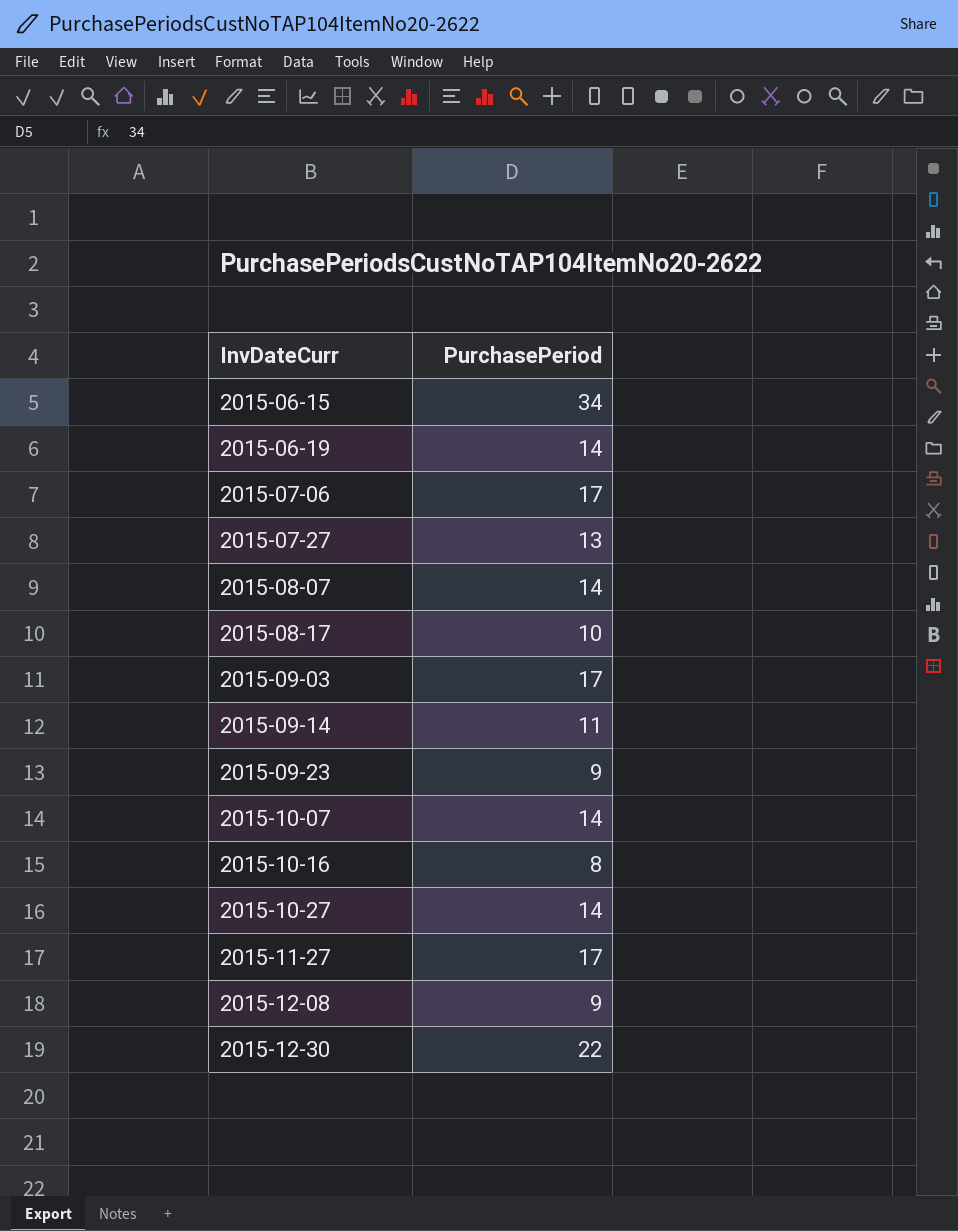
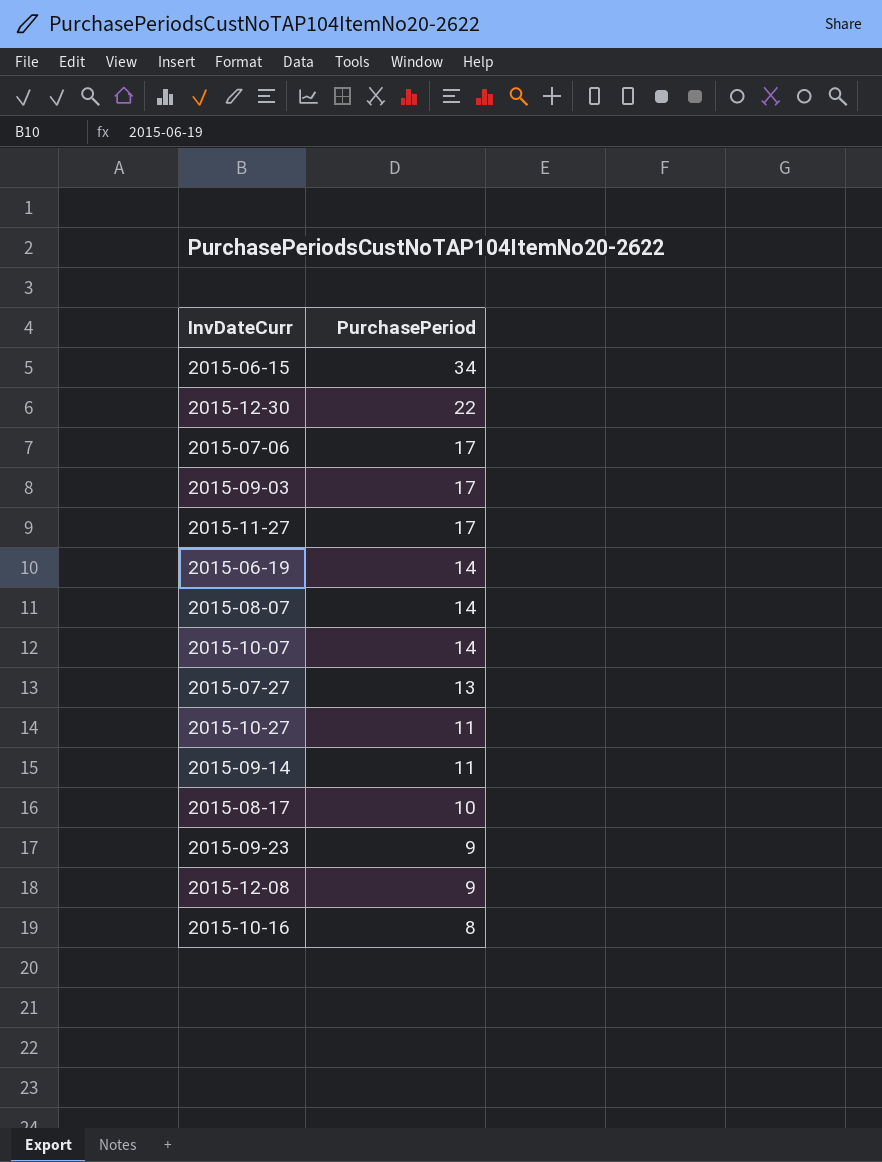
row order: InvDateCurr ascending -> PurchasePeriod descending
2015-10-27 | PurchasePeriod: 14 -> 11

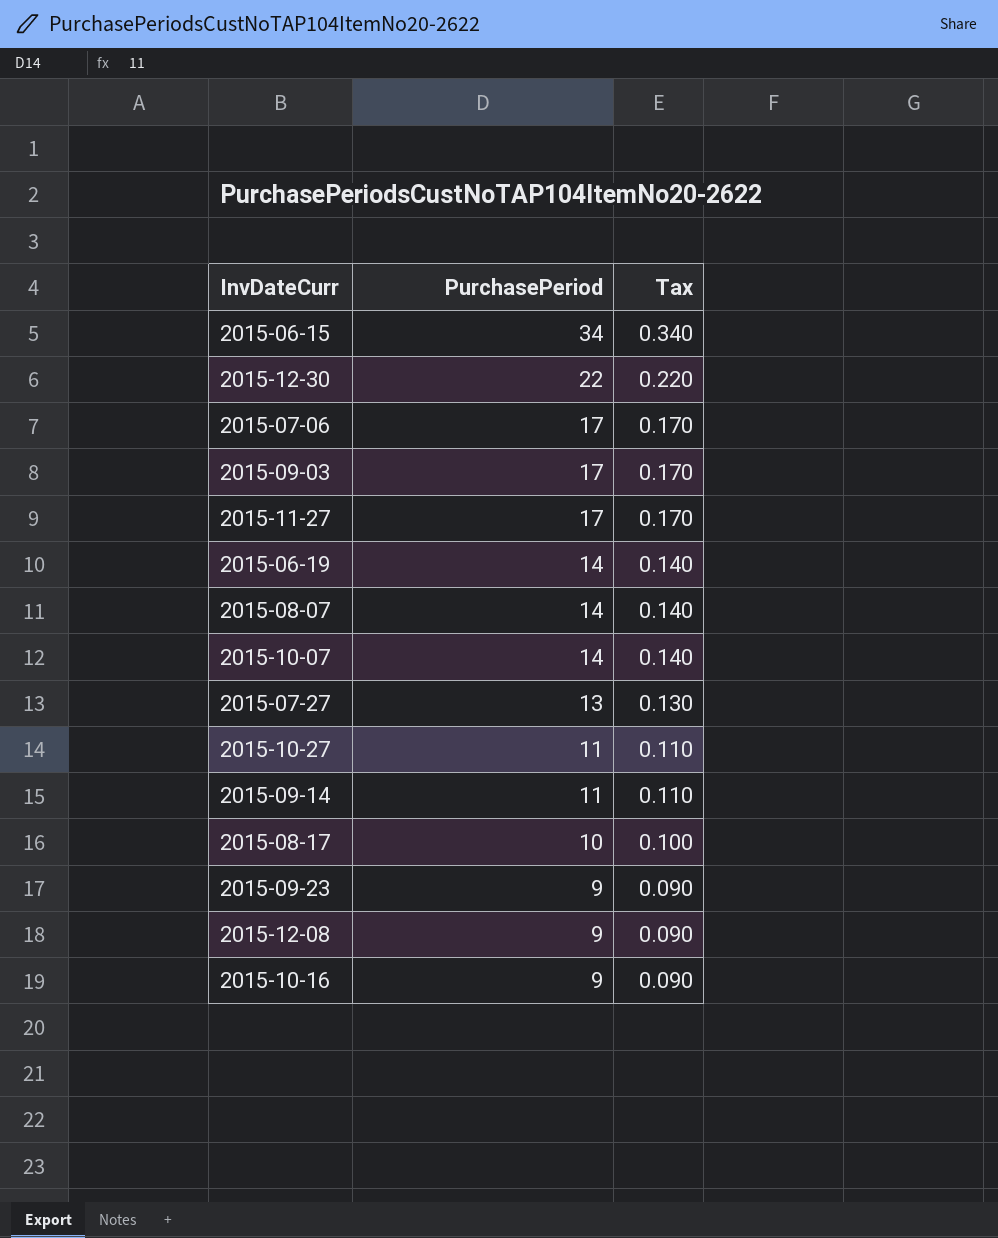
column Tax | formula: none -> [PurchasePeriod] * 0.01
2015-10-16 | PurchasePeriod: 8 -> 9

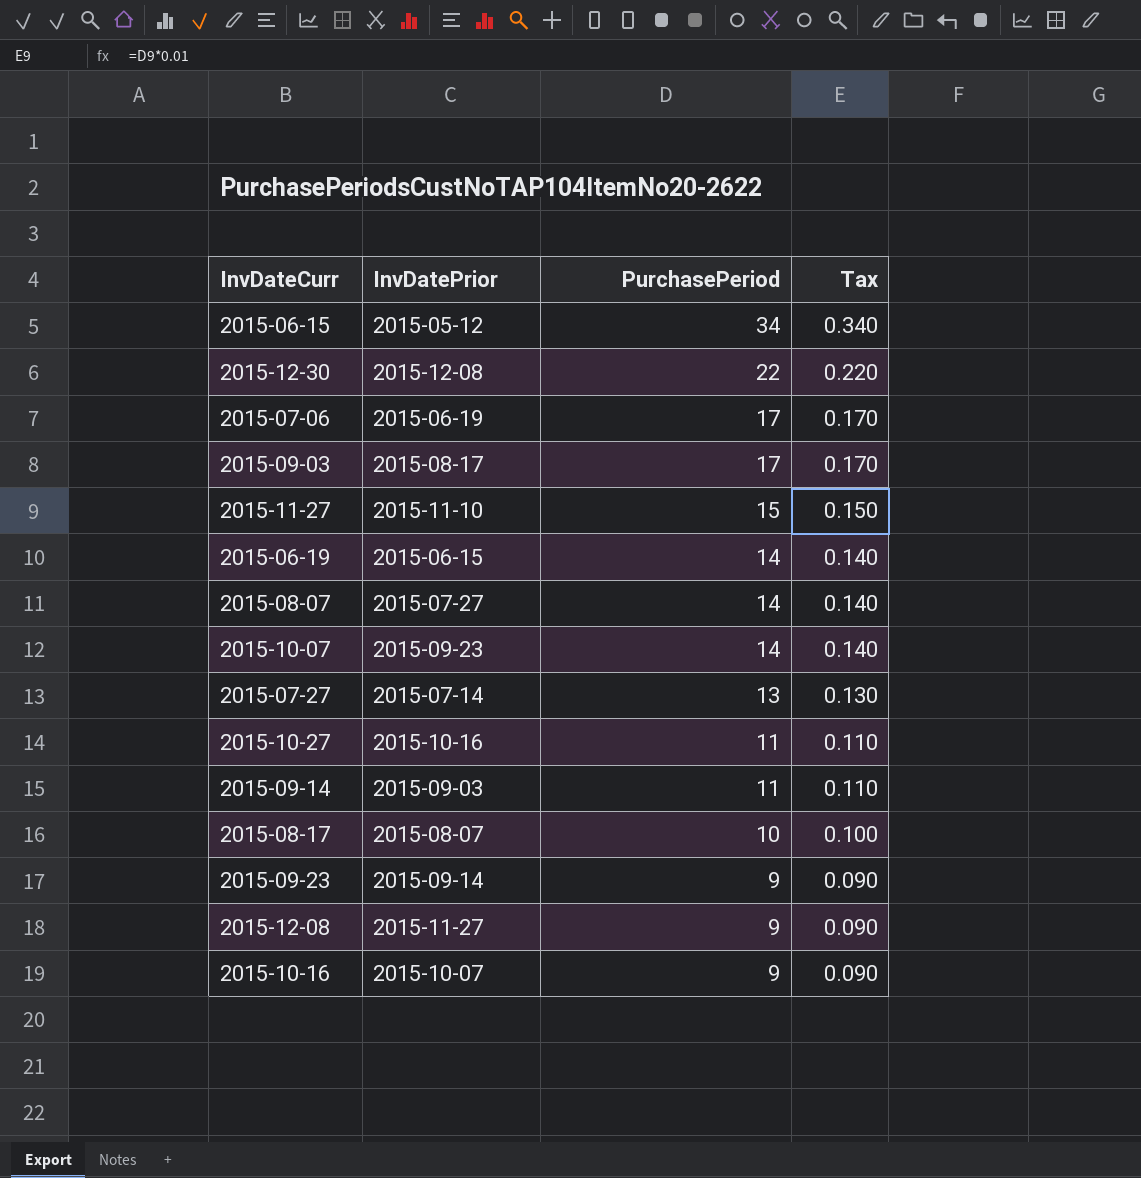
column InvDatePrior | position: none -> 2
2015-11-27 | PurchasePeriod: 17 -> 15
2015-11-27 | Tax: 0.170 -> 0.150

